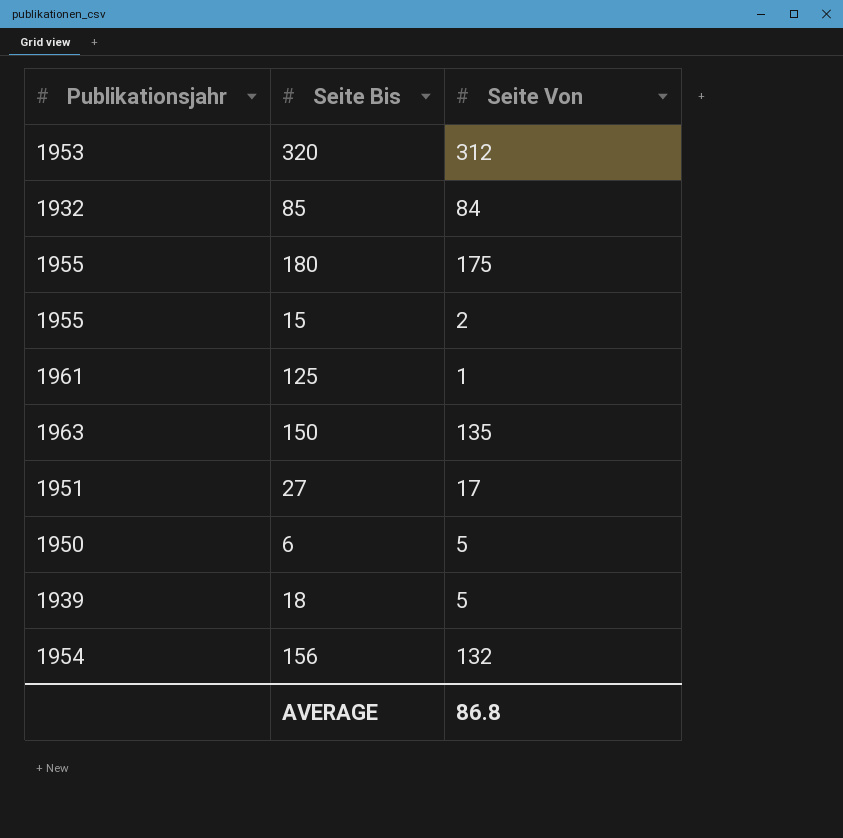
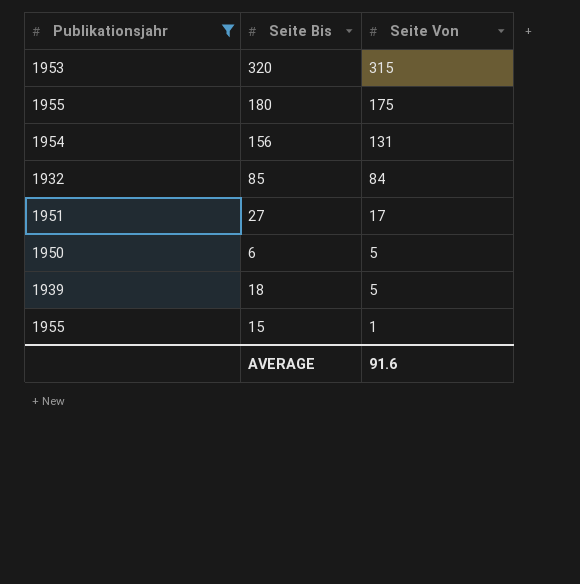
filter: none -> Publikationsjahr <= 1955
row order: none -> Seite Von descending
320 | Seite Von: 312 -> 315
156 | Seite Von: 132 -> 131
15 | Seite Von: 2 -> 1
AVERAGE | Seite Von: 86.8 -> 91.6

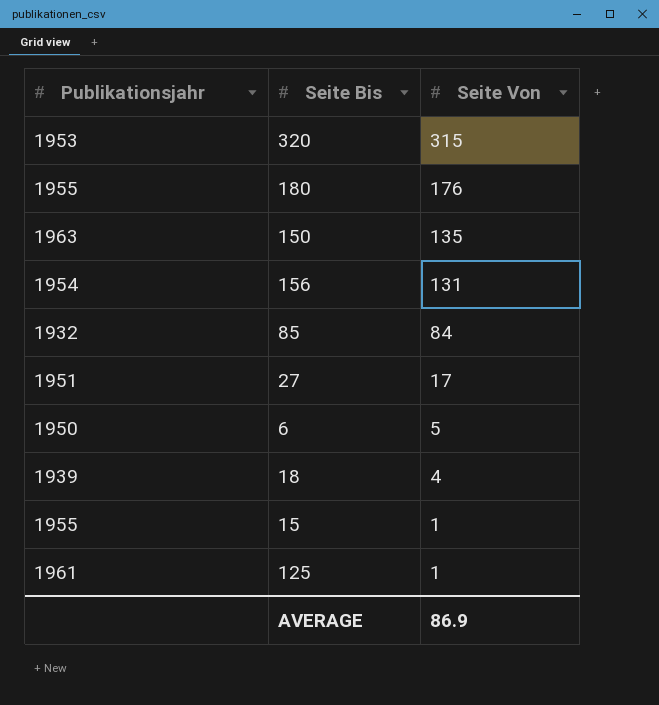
filter: Publikationsjahr <= 1955 -> none
180 | Seite Von: 175 -> 176
18 | Seite Von: 5 -> 4
AVERAGE | Seite Von: 91.6 -> 86.9

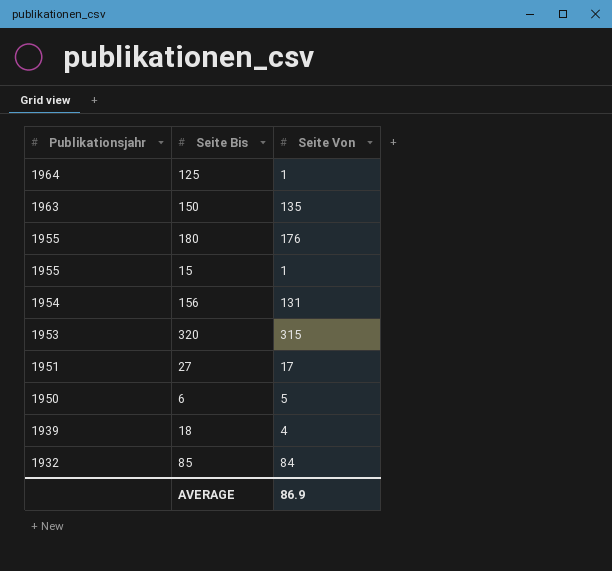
row order: Seite Von descending -> Publikationsjahr descending
125 | Publikationsjahr: 1961 -> 1964

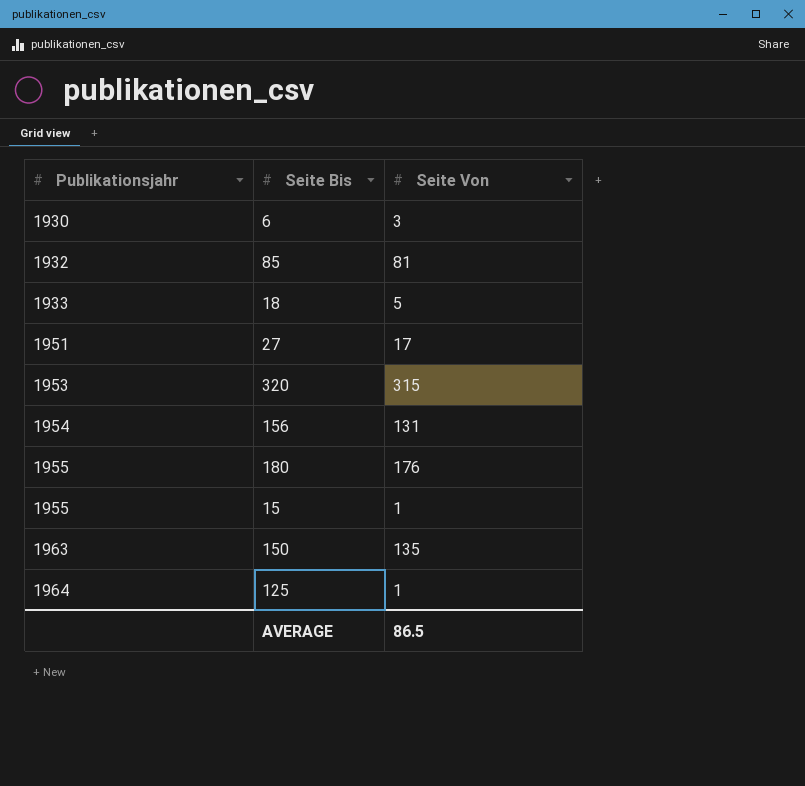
row order: Publikationsjahr descending -> Publikationsjahr ascending
6 | Publikationsjahr: 1950 -> 1930
6 | Seite Von: 5 -> 3
85 | Seite Von: 84 -> 81
18 | Publikationsjahr: 1939 -> 1933
18 | Seite Von: 4 -> 5
AVERAGE | Seite Von: 86.9 -> 86.5

